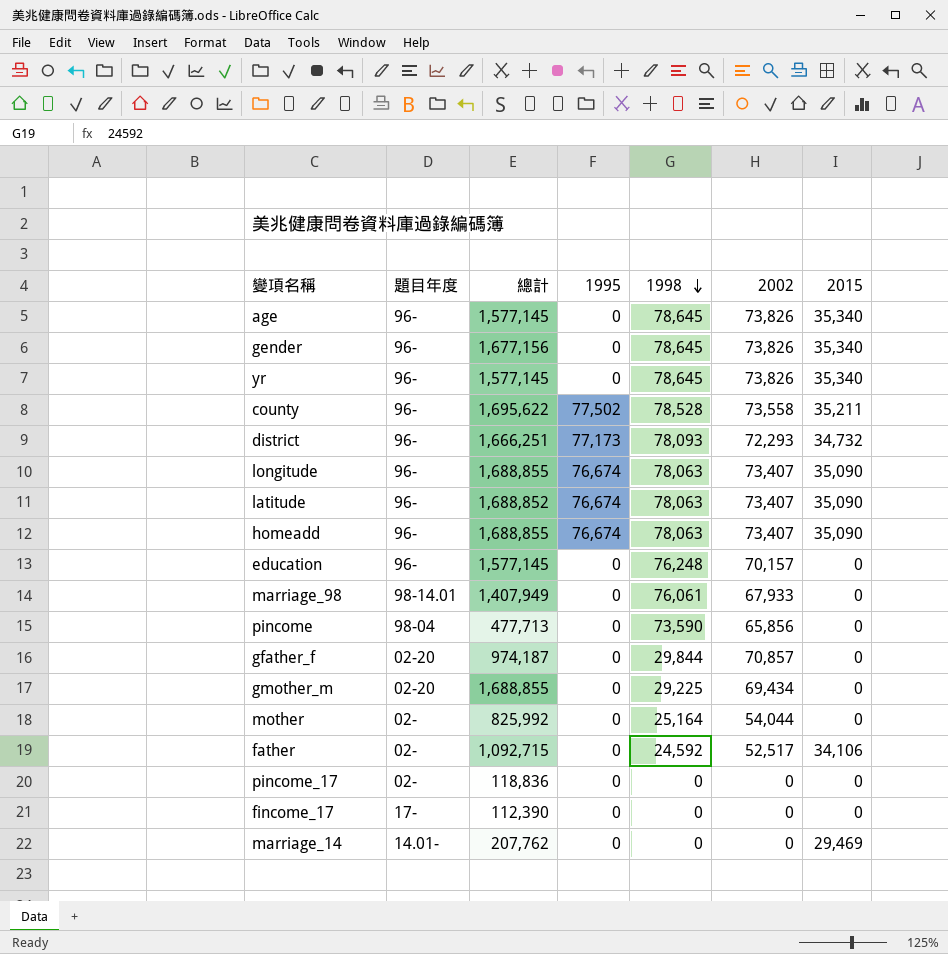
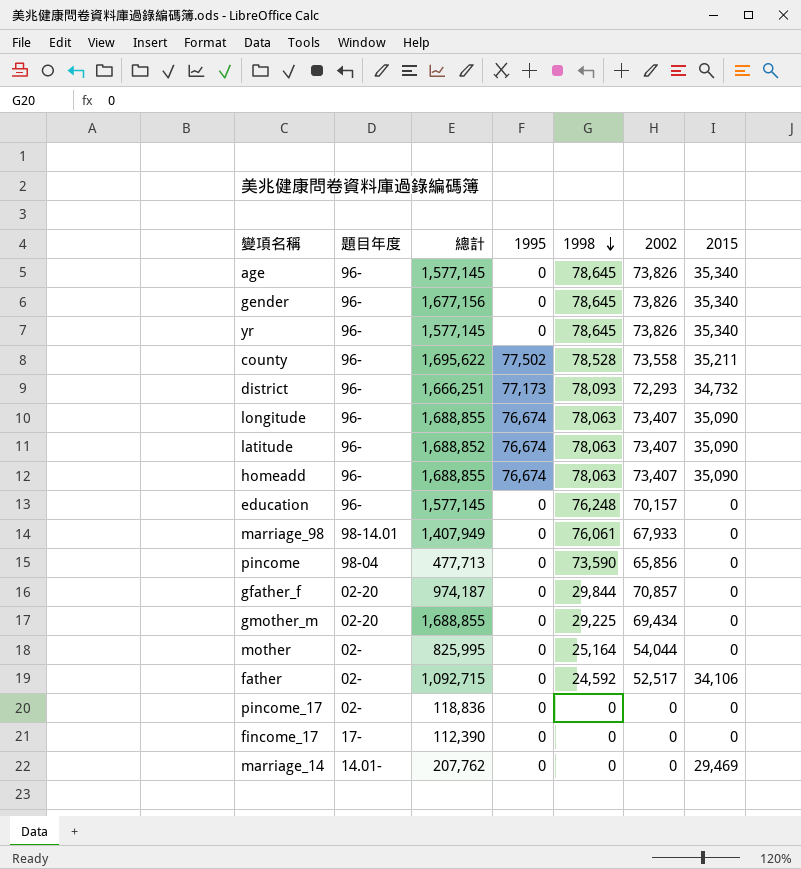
mother | 總計: 825,992 -> 825,995

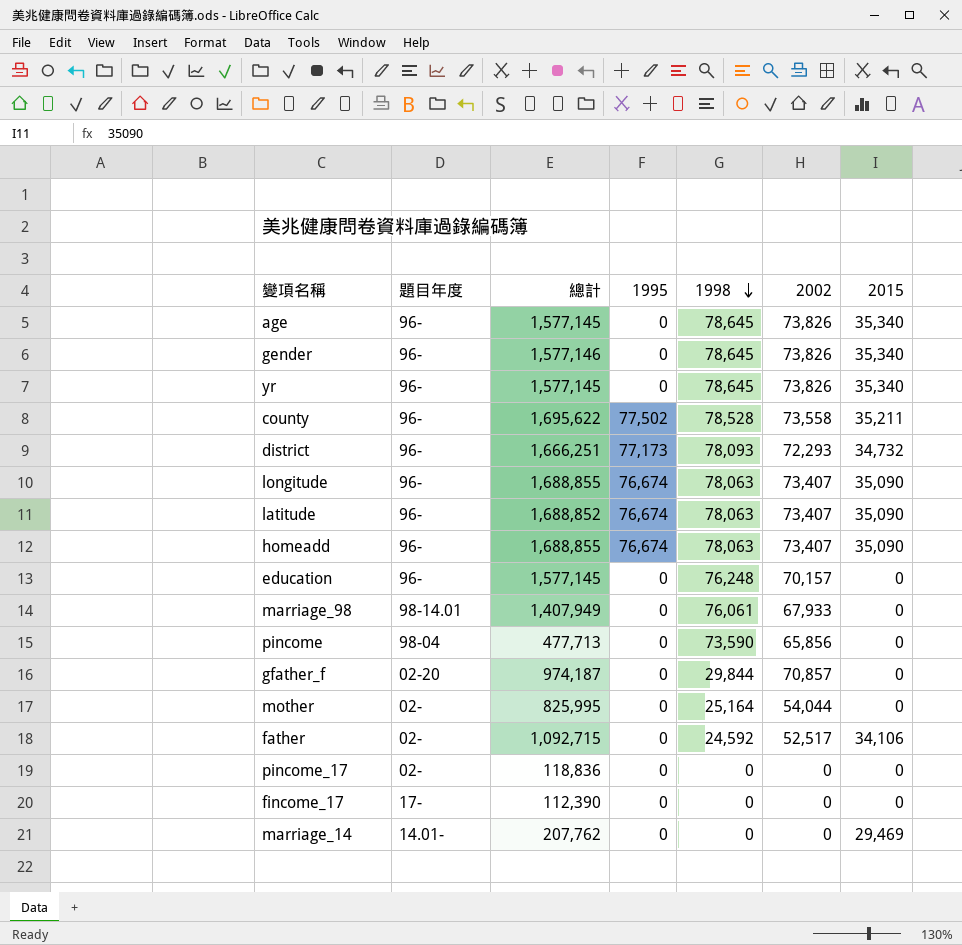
row gmother_m: 02-20 | 1,688,855 | 0 | 29,225 | 69,434 | 0 -> none
gender | 總計: 1,677,156 -> 1,577,146

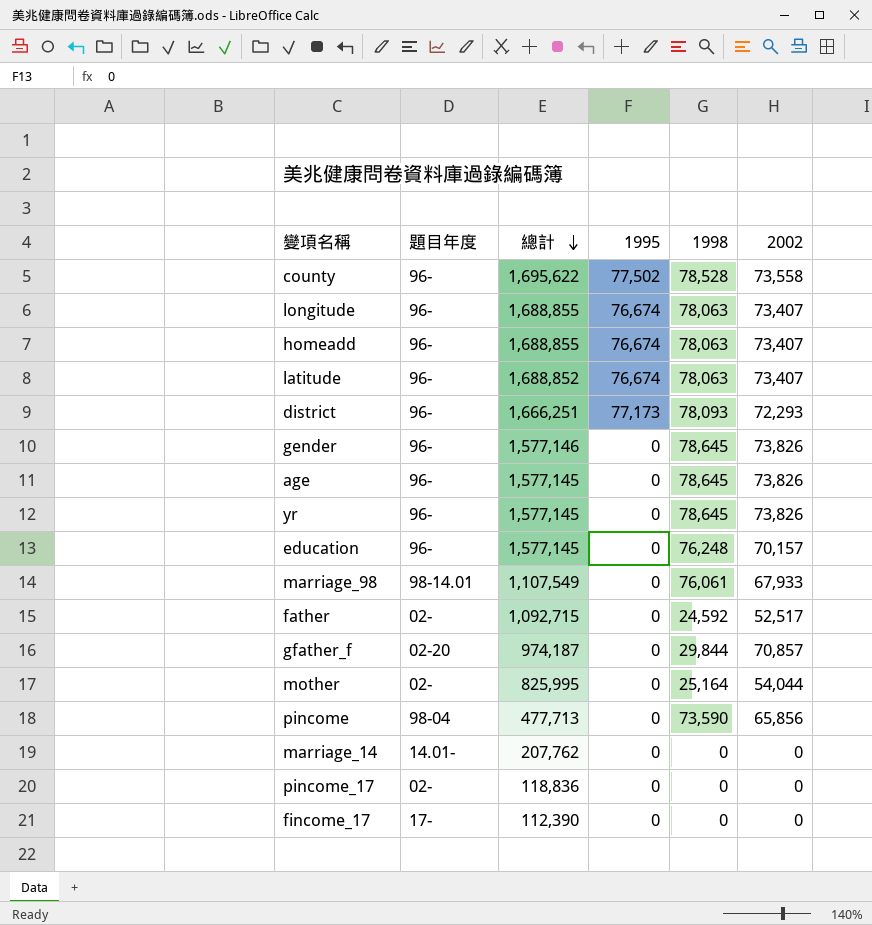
row order: 1998 descending -> 總計 descending
column 2015 | position: 7 -> none
marriage_98 | 總計: 1,407,949 -> 1,107,549

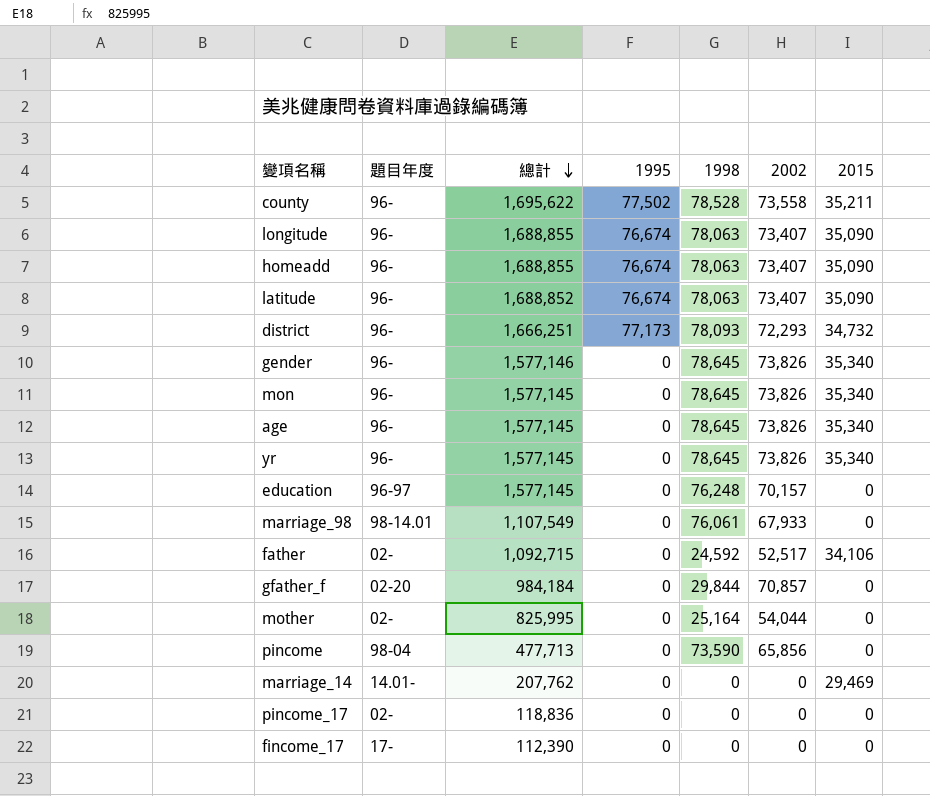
column 2015 | position: none -> 7
row mon: none -> 96- | 1,577,145 | 0 | 78,645 | 73,826 | 35,340
education | 題目年度: 96- -> 96-97
gfather_f | 總計: 974,187 -> 984,184

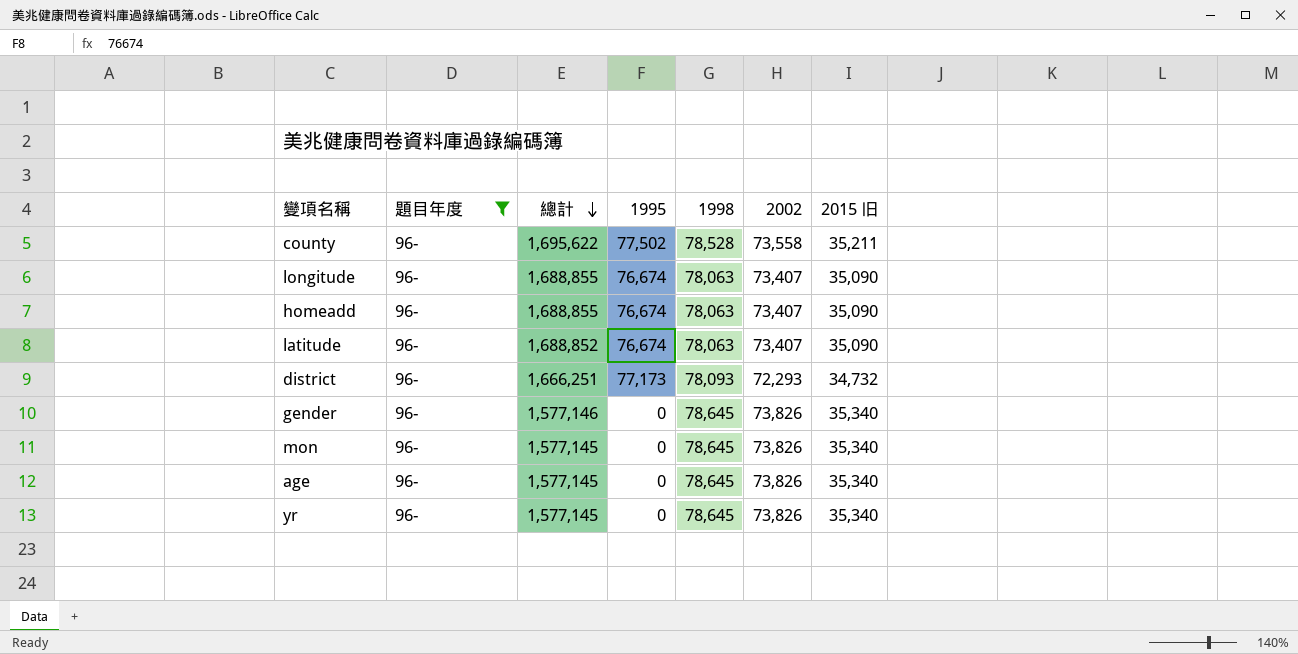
filter: none -> 題目年度 = 96-
column name: 2015 -> 2015 旧

